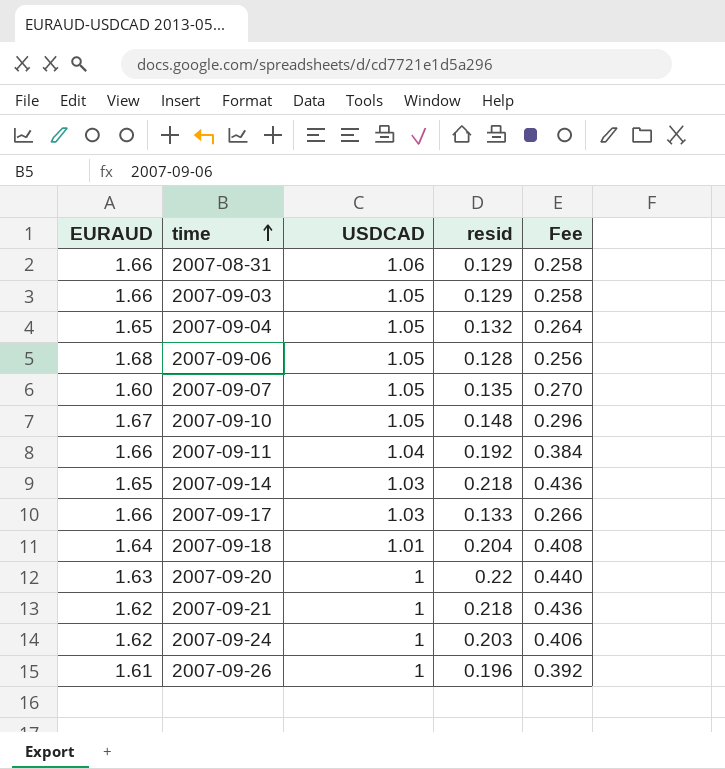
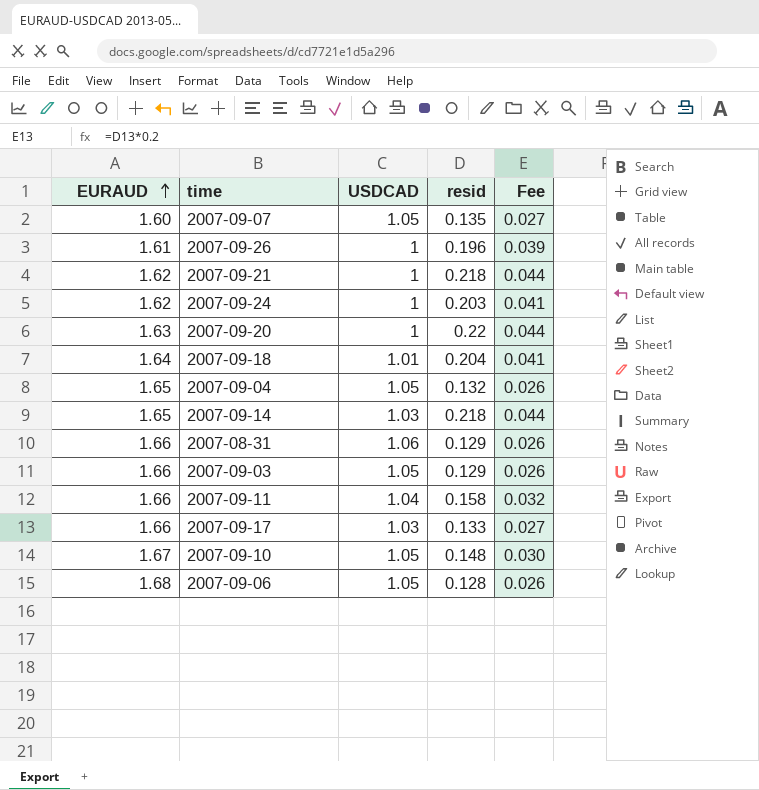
row order: time ascending -> EURAUD ascending
column Fee | formula: [resid] * 2 -> [resid] * 0.2
2007-09-11 | resid: 0.192 -> 0.158

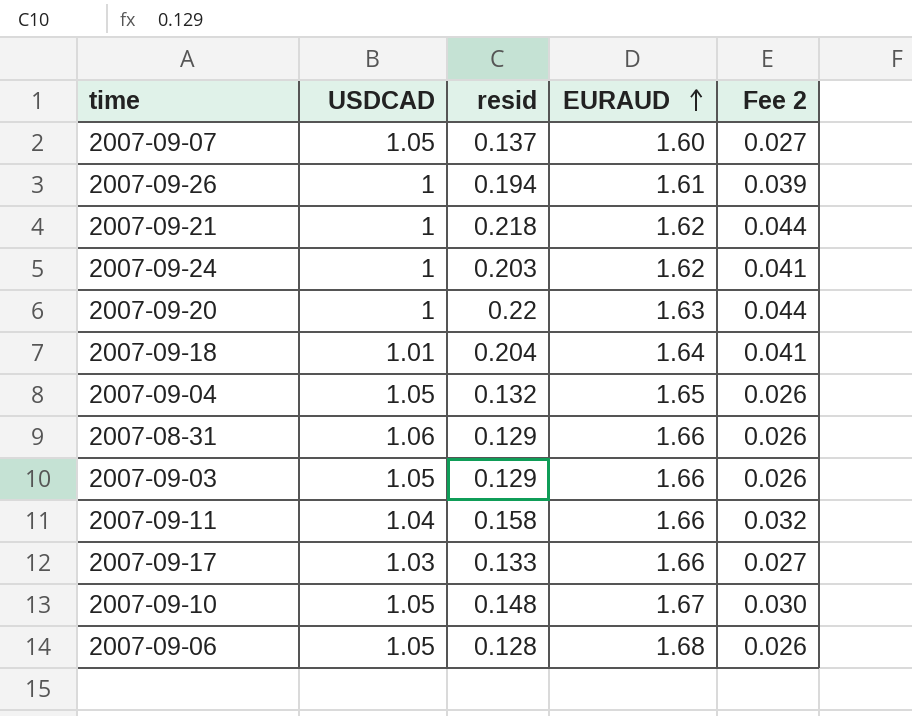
column EURAUD | position: 1 -> 4
column name: Fee -> Fee 2
row 2007-09-14: 1.65 | 1.03 | 0.218 | 0.044 -> none
2007-09-07 | resid: 0.135 -> 0.137
2007-09-26 | resid: 0.196 -> 0.194

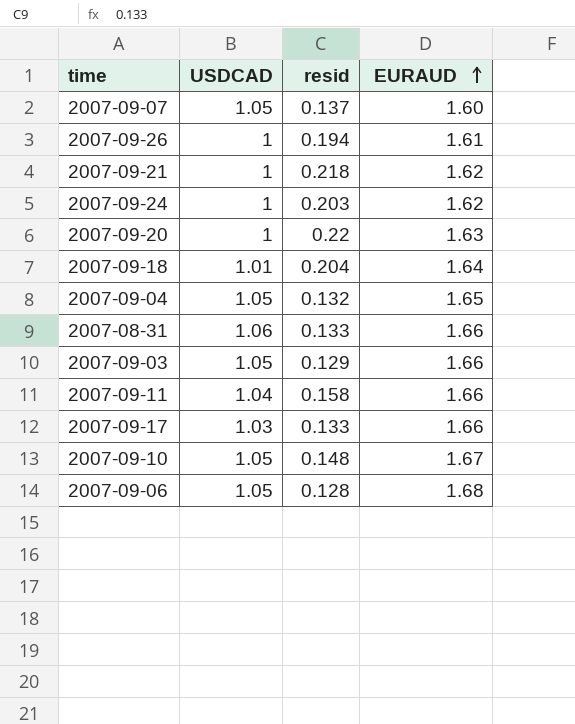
column Fee 2 | formula: [resid] * 0.2 -> none
2007-08-31 | resid: 0.129 -> 0.133

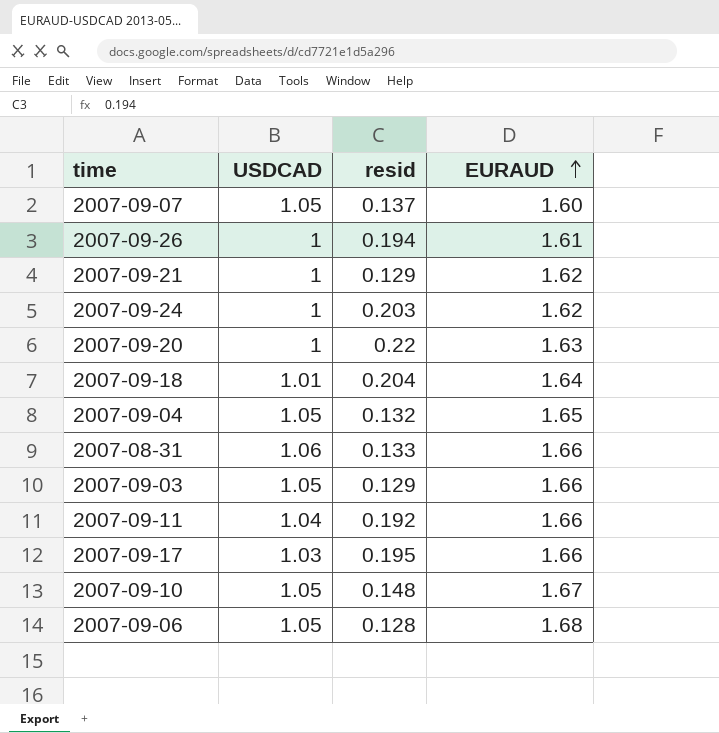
2007-09-21 | resid: 0.218 -> 0.129
2007-09-11 | resid: 0.158 -> 0.192
2007-09-17 | resid: 0.133 -> 0.195

